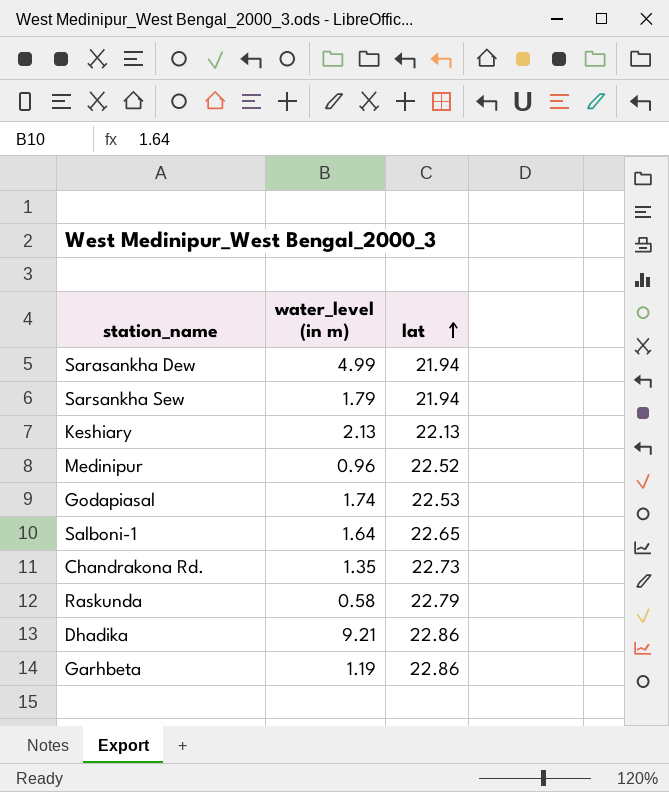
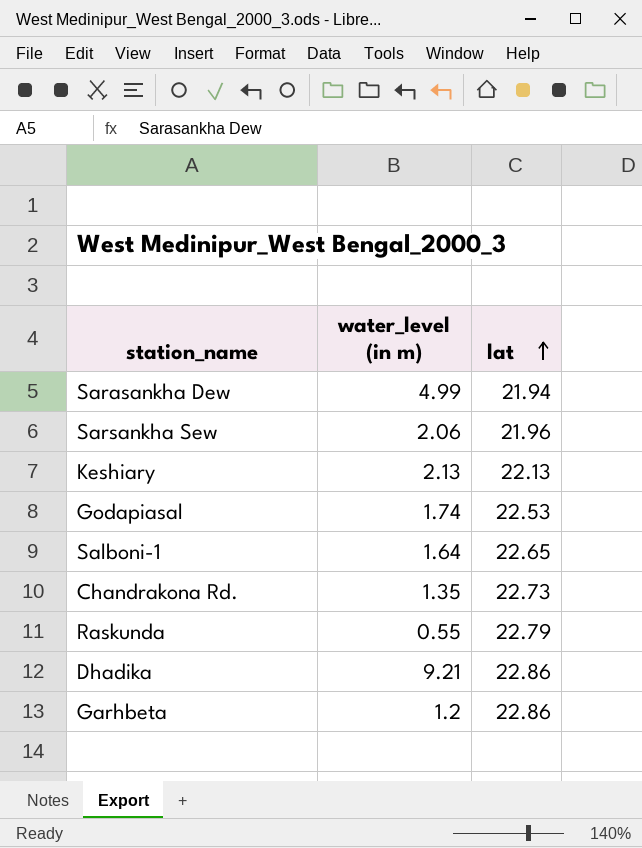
row Medinipur: 0.96 | 22.52 -> none
Sarsankha Sew | water_level (in m): 1.79 -> 2.06
Sarsankha Sew | lat: 21.94 -> 21.96
Raskunda | water_level (in m): 0.58 -> 0.55
Garhbeta | water_level (in m): 1.19 -> 1.2

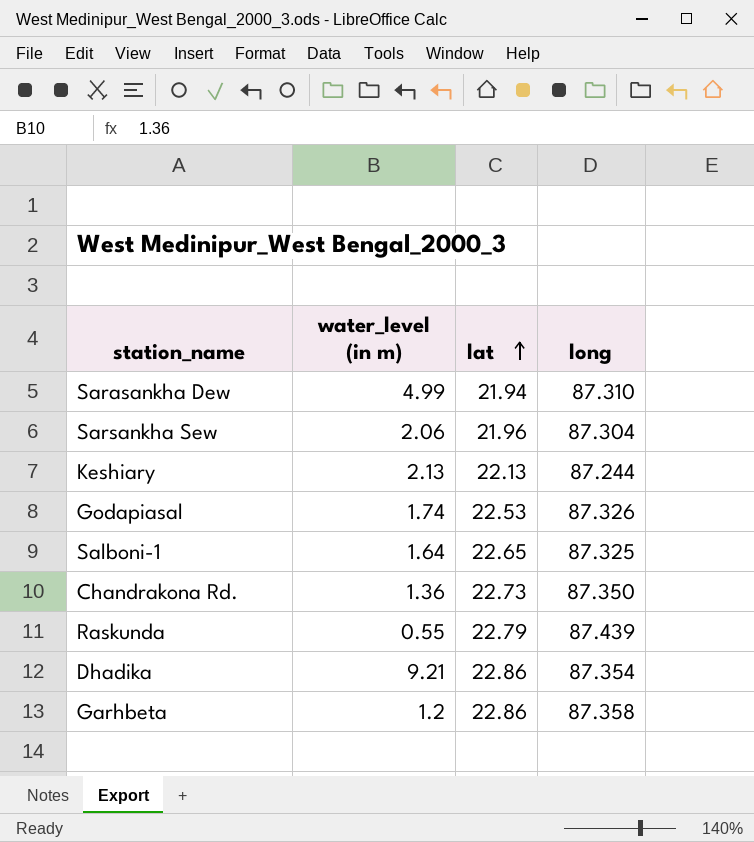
column long | position: none -> 4
Chandrakona Rd. | water_level (in m): 1.35 -> 1.36

